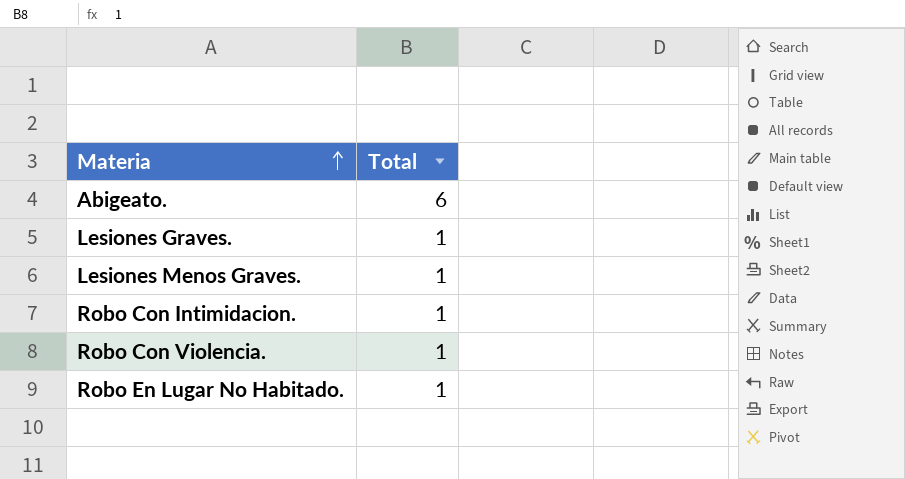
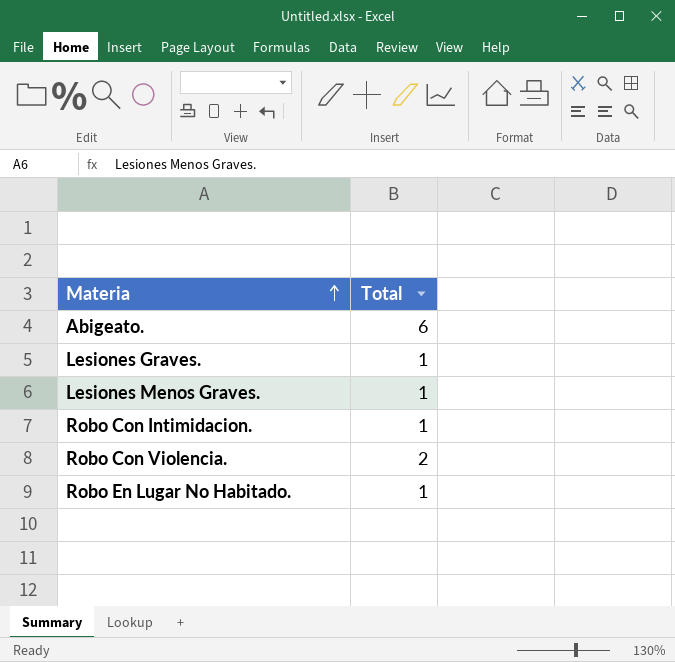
Robo Con Violencia. | Total: 1 -> 2

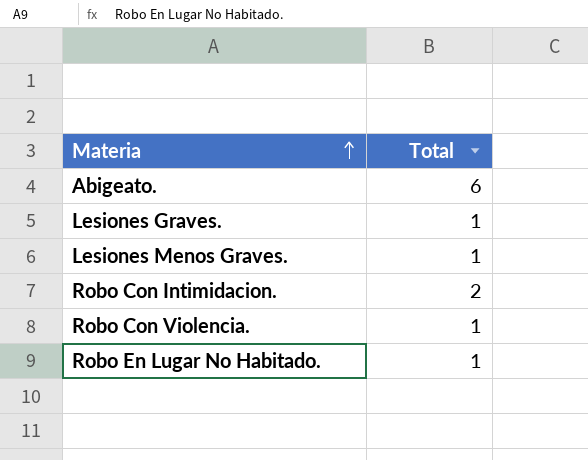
Robo Con Intimidacion. | Total: 1 -> 2
Robo Con Violencia. | Total: 2 -> 1

